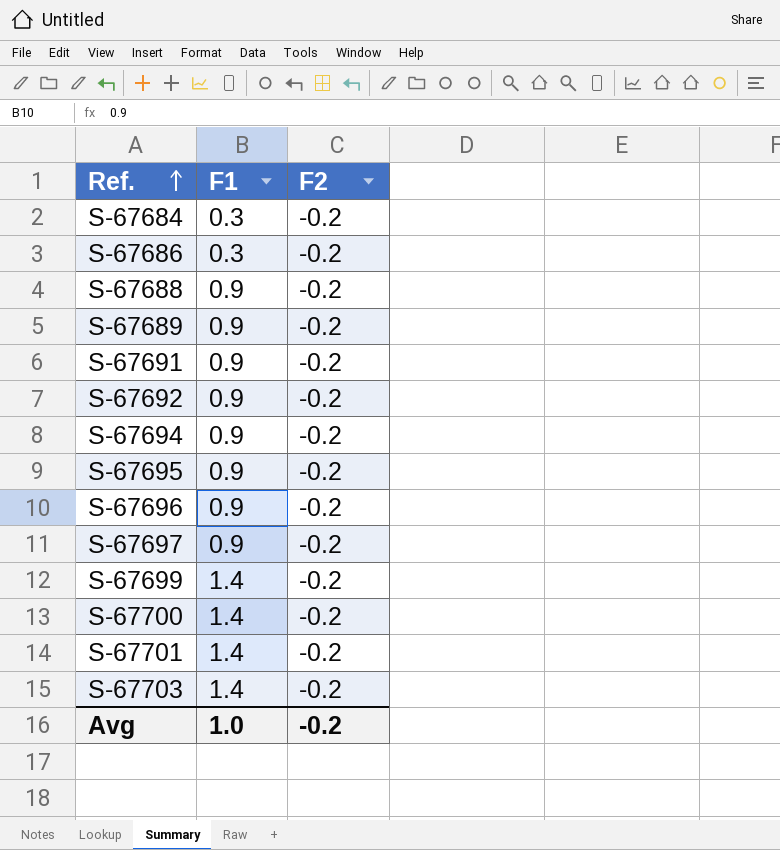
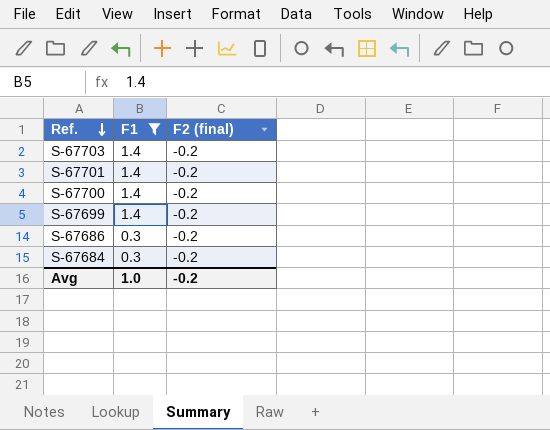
filter: none -> F1 != 0.9
row order: Ref. ascending -> Ref. descending
column name: F2 -> F2 (final)

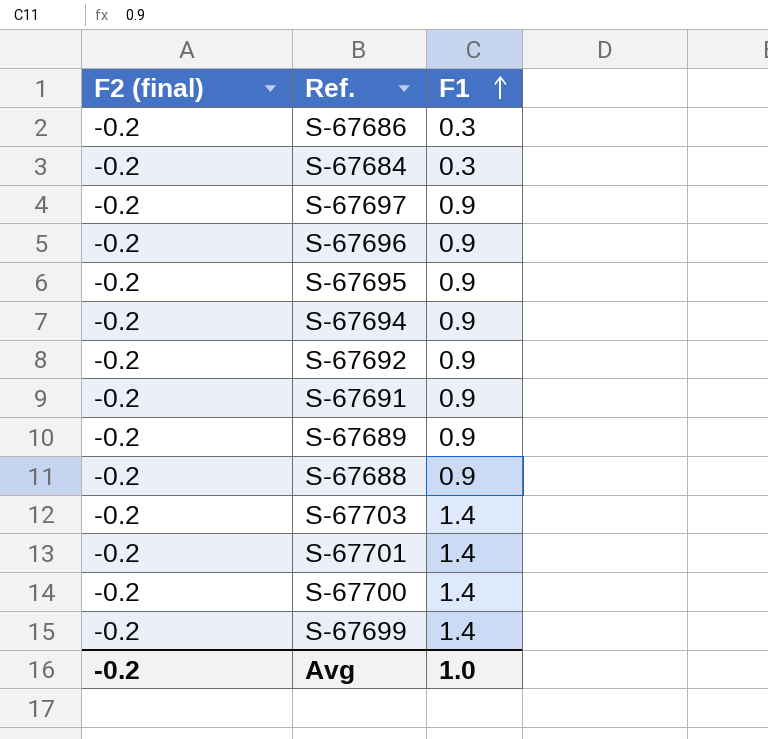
filter: F1 != 0.9 -> none
row order: Ref. descending -> F1 ascending
column F2 (final) | position: 3 -> 1

